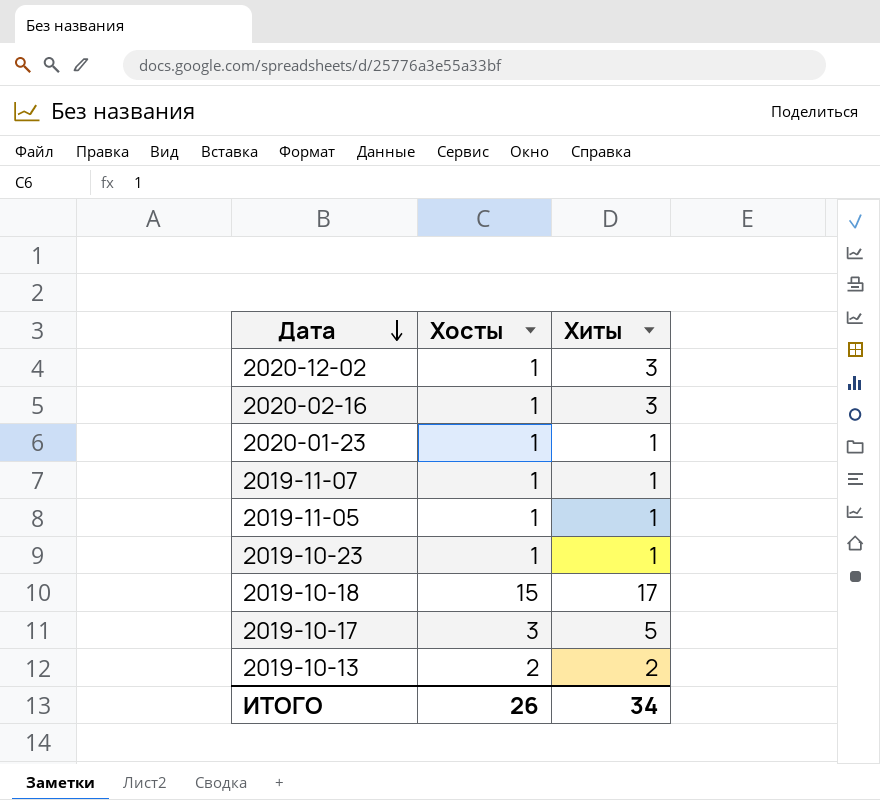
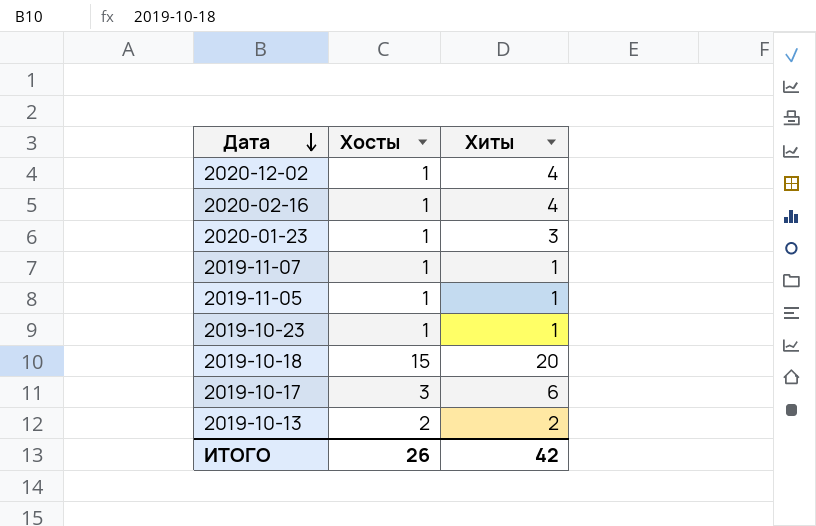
2020-12-02 | Хиты: 3 -> 4
2020-02-16 | Хиты: 3 -> 4
2020-01-23 | Хиты: 1 -> 3
2019-10-18 | Хиты: 17 -> 20
2019-10-17 | Хиты: 5 -> 6
ИТОГО | Хиты: 34 -> 42

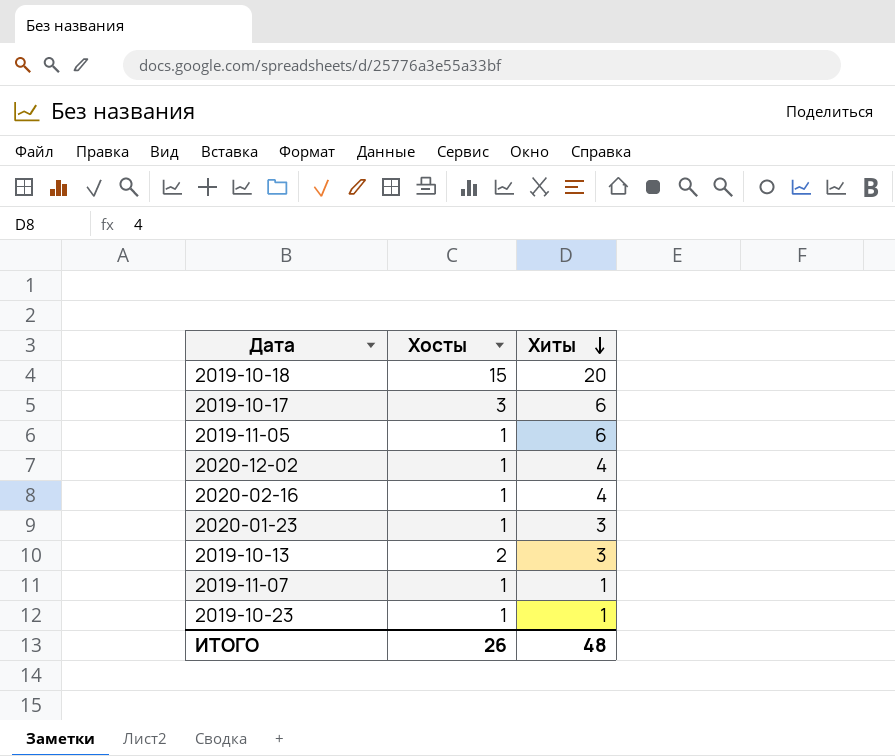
row order: Дата descending -> Хиты descending
2019-11-05 | Хиты: 1 -> 6
2019-10-13 | Хиты: 2 -> 3
ИТОГО | Хиты: 42 -> 48

